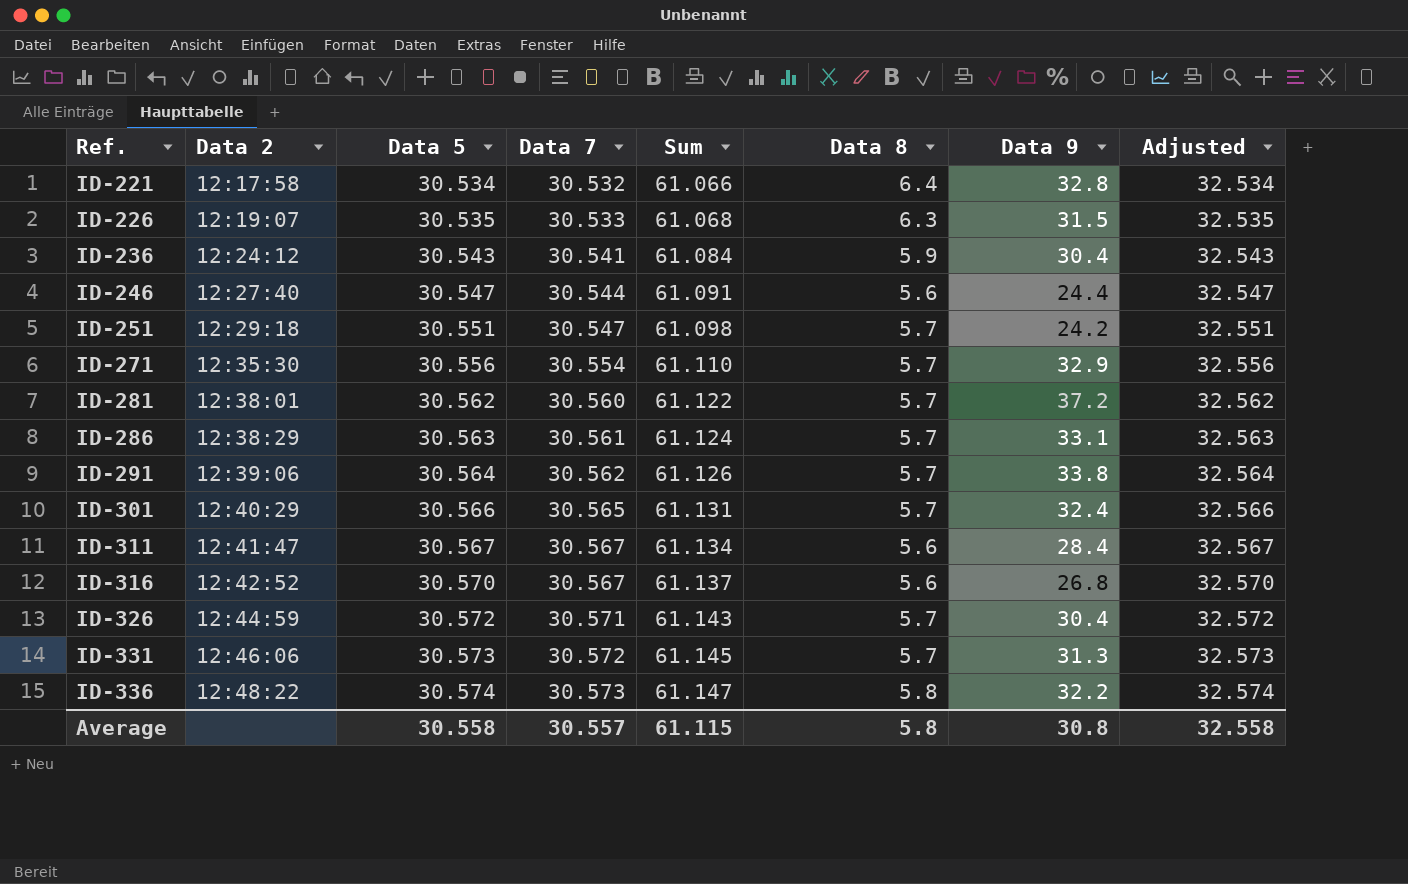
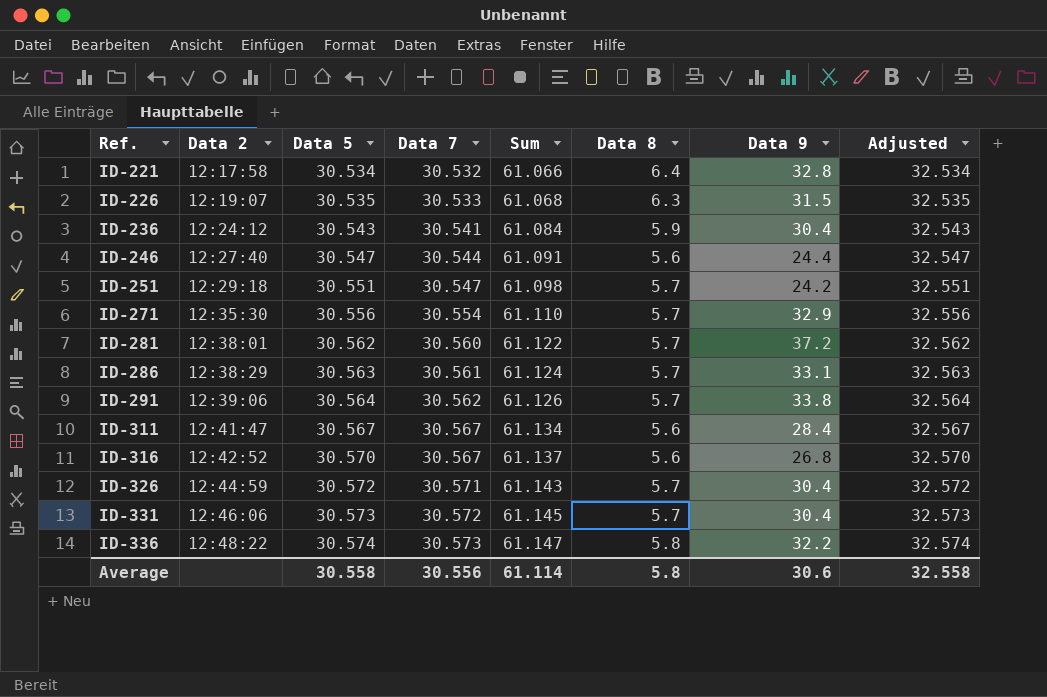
row ID-301: 12:40:29 | 30.566 | 30.565 | 61.131 | 5.7 | 32.4 | 32.566 -> none
ID-331 | Data 9: 31.3 -> 30.4
Average | Data 7: 30.557 -> 30.556
Average | Sum: 61.115 -> 61.114
Average | Data 9: 30.8 -> 30.6

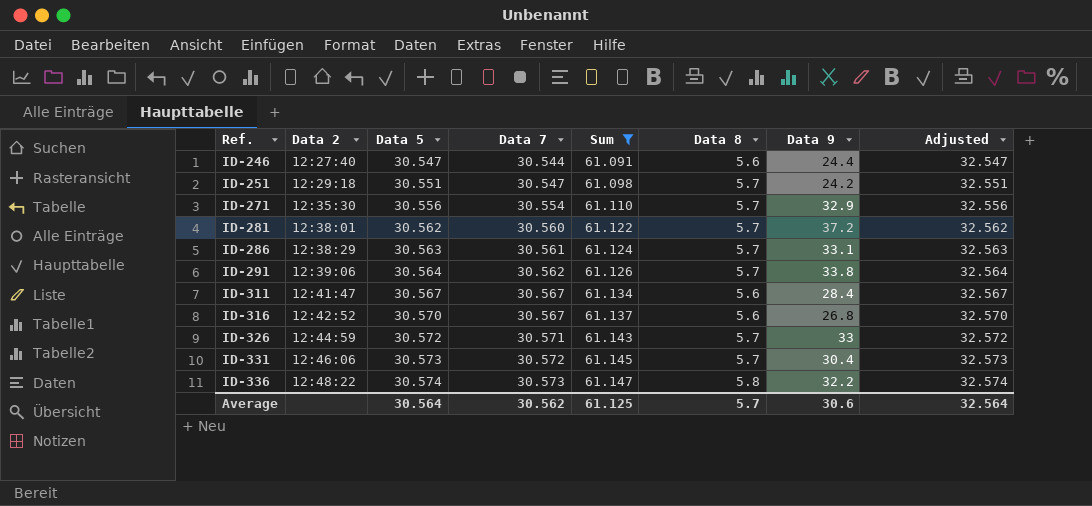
filter: none -> Sum >= 61.091
ID-326 | Data 9: 30.4 -> 33
Average | Data 5: 30.558 -> 30.564
Average | Data 7: 30.556 -> 30.562
Average | Sum: 61.114 -> 61.125
Average | Data 8: 5.8 -> 5.7
Average | Adjusted: 32.558 -> 32.564

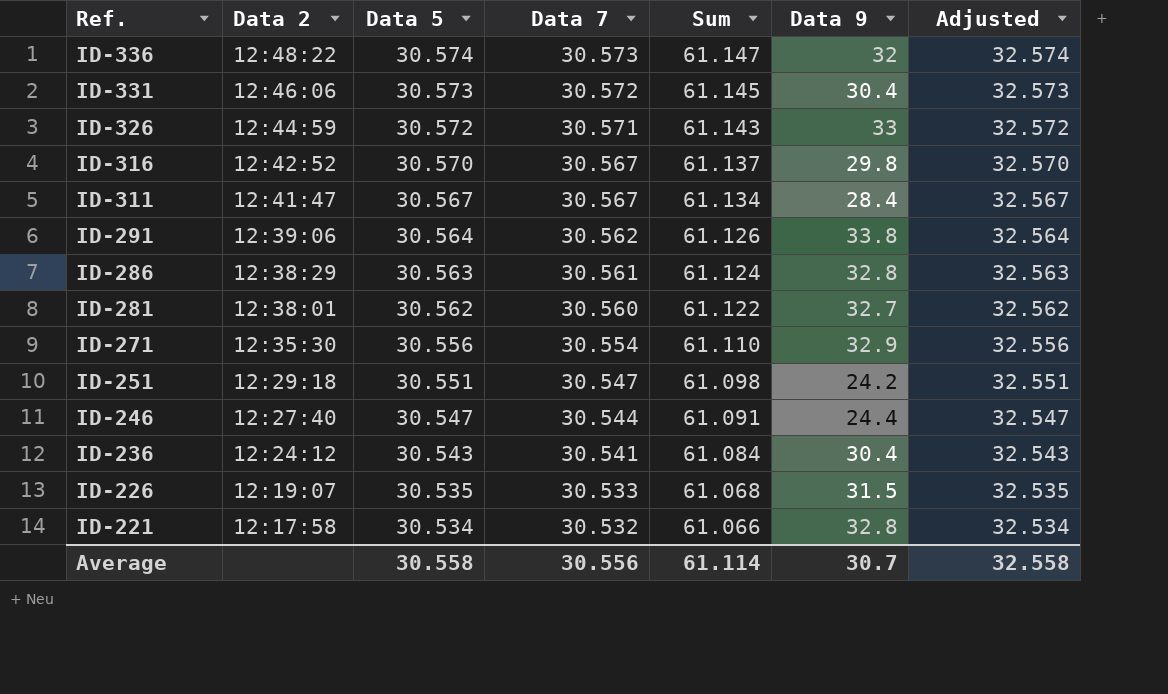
filter: Sum >= 61.091 -> none
row order: Ref. ascending -> Ref. descending
column Data 8 | position: 6 -> none
ID-336 | Data 9: 32.2 -> 32
ID-316 | Data 9: 26.8 -> 29.8
ID-286 | Data 9: 33.1 -> 32.8
ID-281 | Data 9: 37.2 -> 32.7
Average | Data 5: 30.564 -> 30.558
Average | Data 7: 30.562 -> 30.556
Average | Sum: 61.125 -> 61.114
Average | Data 9: 30.6 -> 30.7
Average | Adjusted: 32.564 -> 32.558

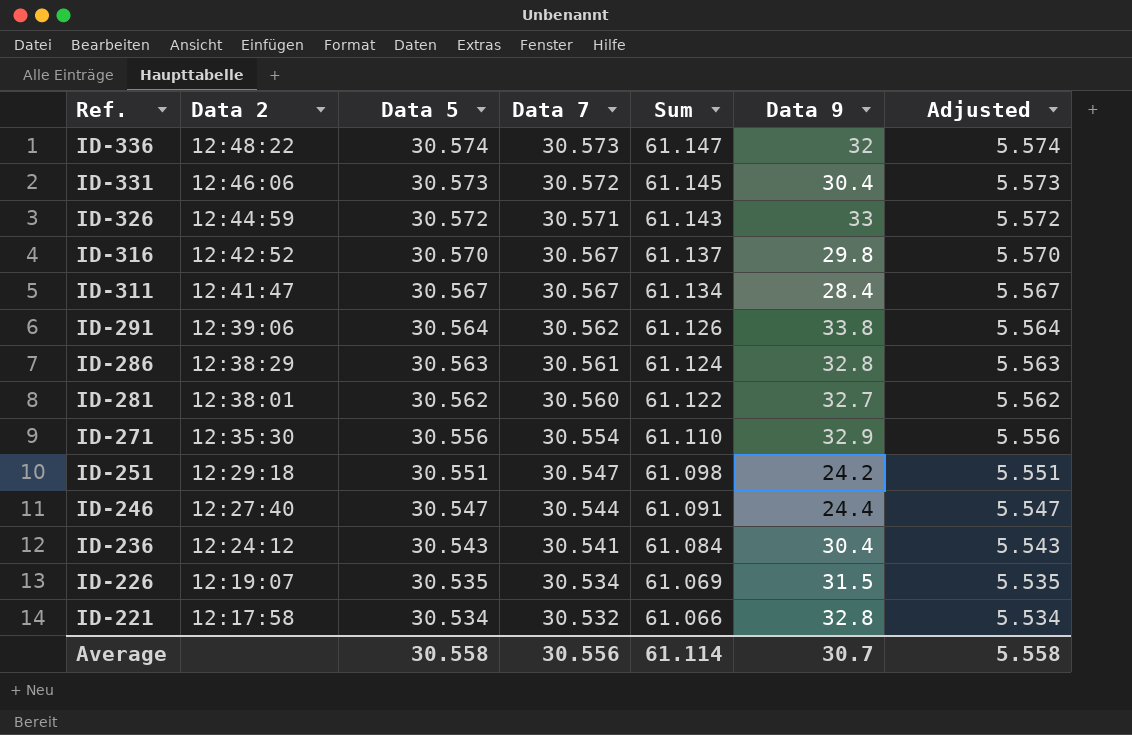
column Adjusted | formula: [Data 5] + 2 -> [Data 5] - 25
ID-226 | Data 7: 30.533 -> 30.534
ID-226 | Sum: 61.068 -> 61.069
Average | Adjusted: 32.558 -> 5.558

